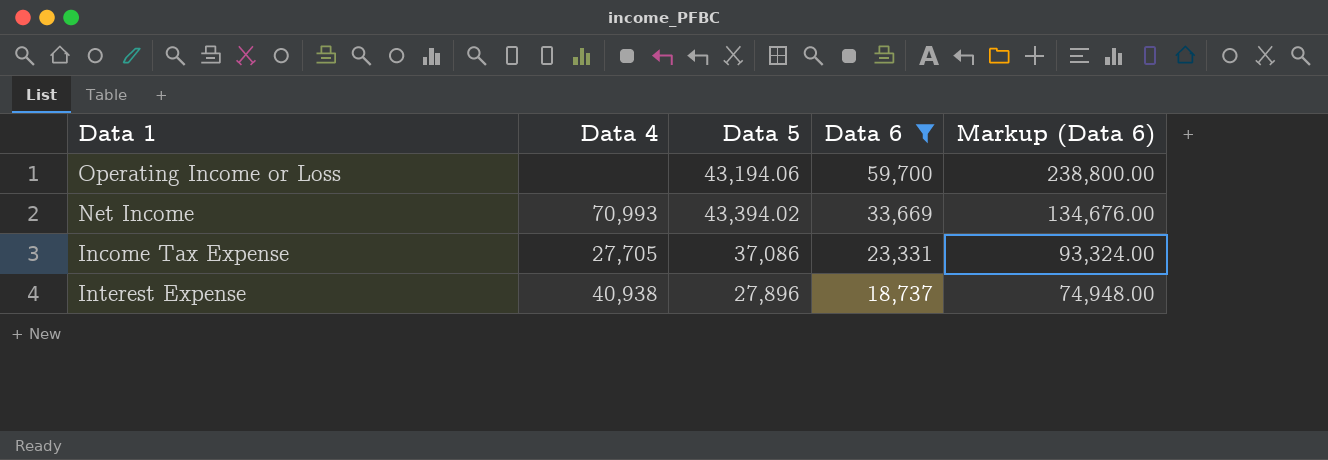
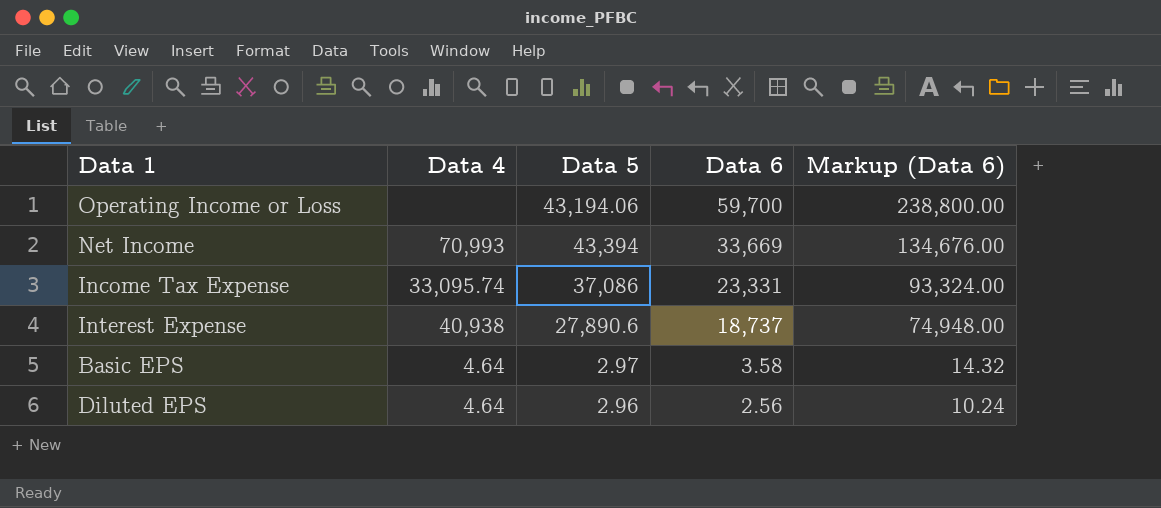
filter: Data 6 >= 18,737 -> none
Net Income | Data 5: 43,394.02 -> 43,394
Income Tax Expense | Data 4: 27,705 -> 33,095.74
Interest Expense | Data 5: 27,896 -> 27,890.6

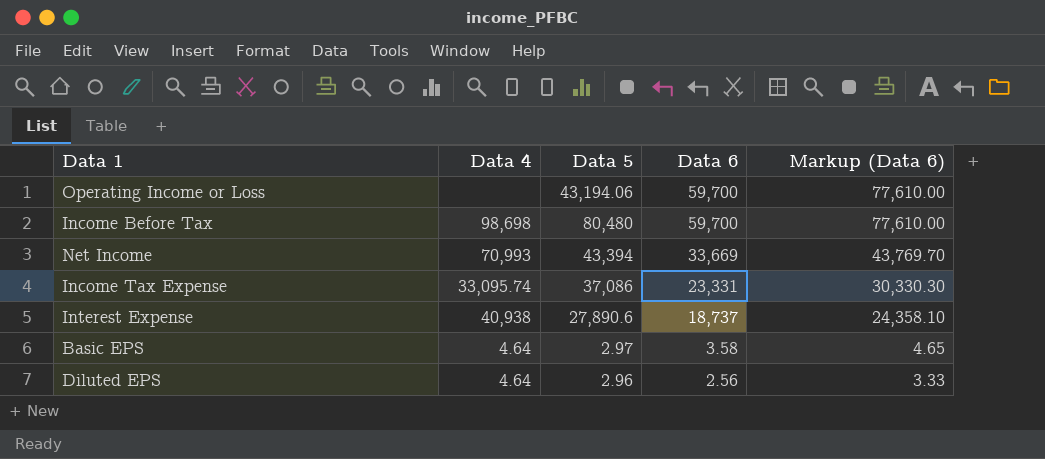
column Markup (Data 6) | formula: [Data 6] * 4 -> [Data 6] * 1.3
row Income Before Tax: none -> 98,698 | 80,480 | 59,700 | 77,610.00

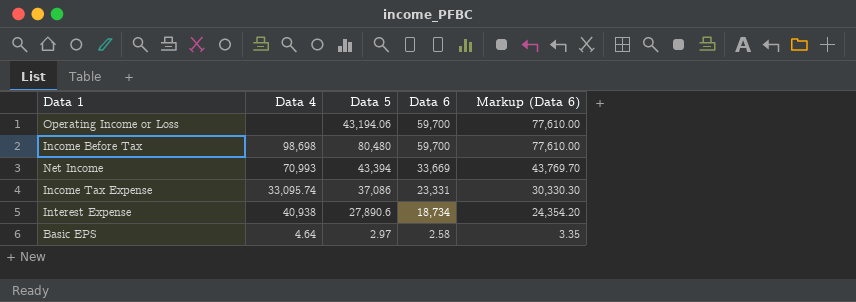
row Diluted EPS: 4.64 | 2.96 | 2.56 | 3.33 -> none
Interest Expense | Data 6: 18,737 -> 18,734
Interest Expense | Markup (Data 6): 24,358.10 -> 24,354.20
Basic EPS | Data 6: 3.58 -> 2.58
Basic EPS | Markup (Data 6): 4.65 -> 3.35

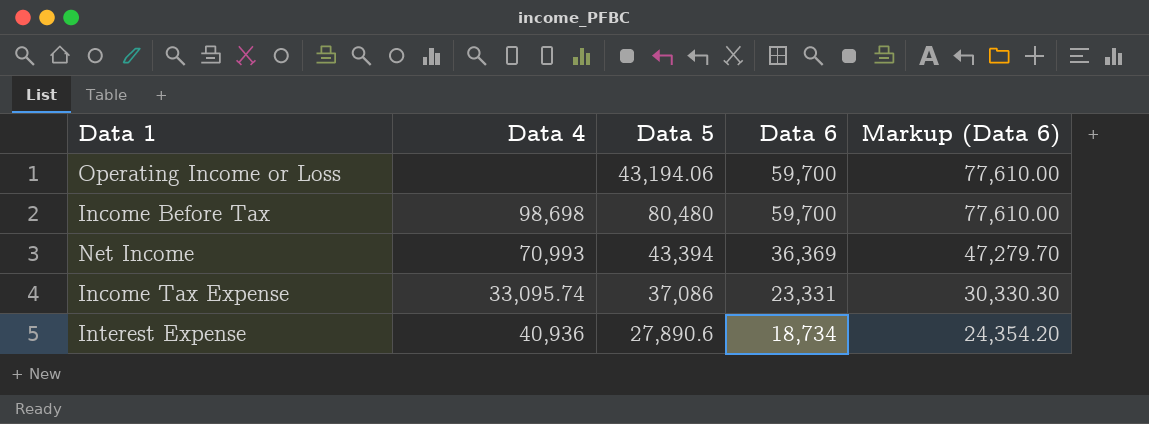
row Basic EPS: 4.64 | 2.97 | 2.58 | 3.35 -> none
Net Income | Data 6: 33,669 -> 36,369
Net Income | Markup (Data 6): 43,769.70 -> 47,279.70
Interest Expense | Data 4: 40,938 -> 40,936

